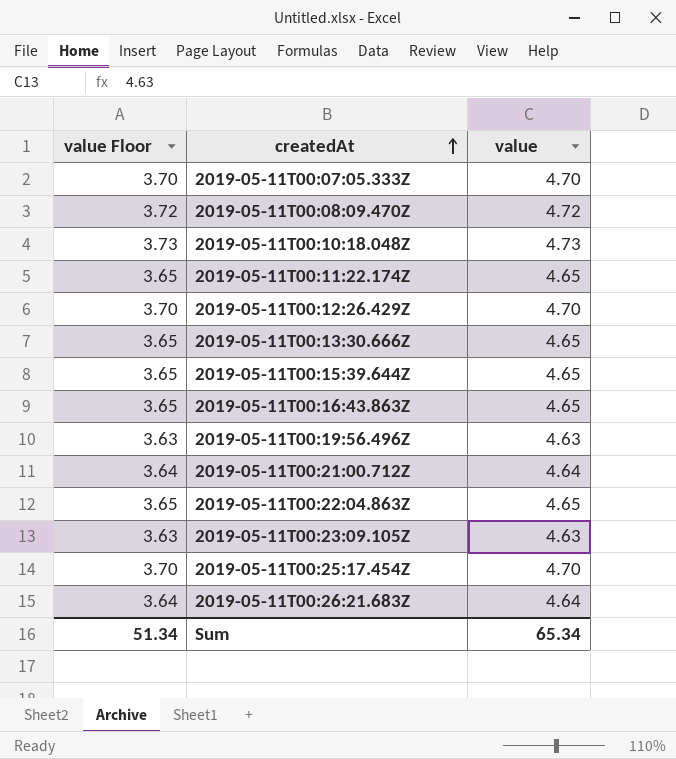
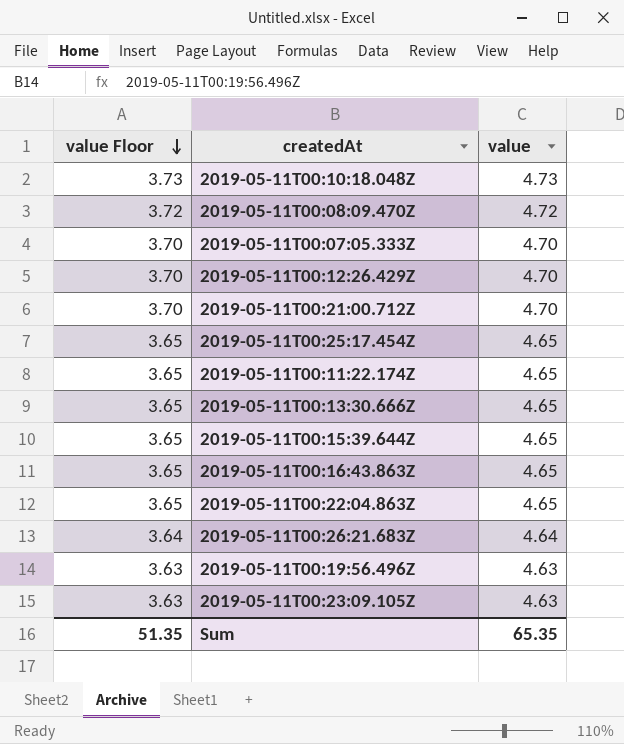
row order: createdAt ascending -> value Floor descending
2019-05-11T00:21:00.712Z | value Floor: 3.64 -> 3.70
2019-05-11T00:21:00.712Z | value: 4.64 -> 4.70
2019-05-11T00:25:17.454Z | value Floor: 3.70 -> 3.65
2019-05-11T00:25:17.454Z | value: 4.70 -> 4.65
Sum | value Floor: 51.34 -> 51.35
Sum | value: 65.34 -> 65.35

